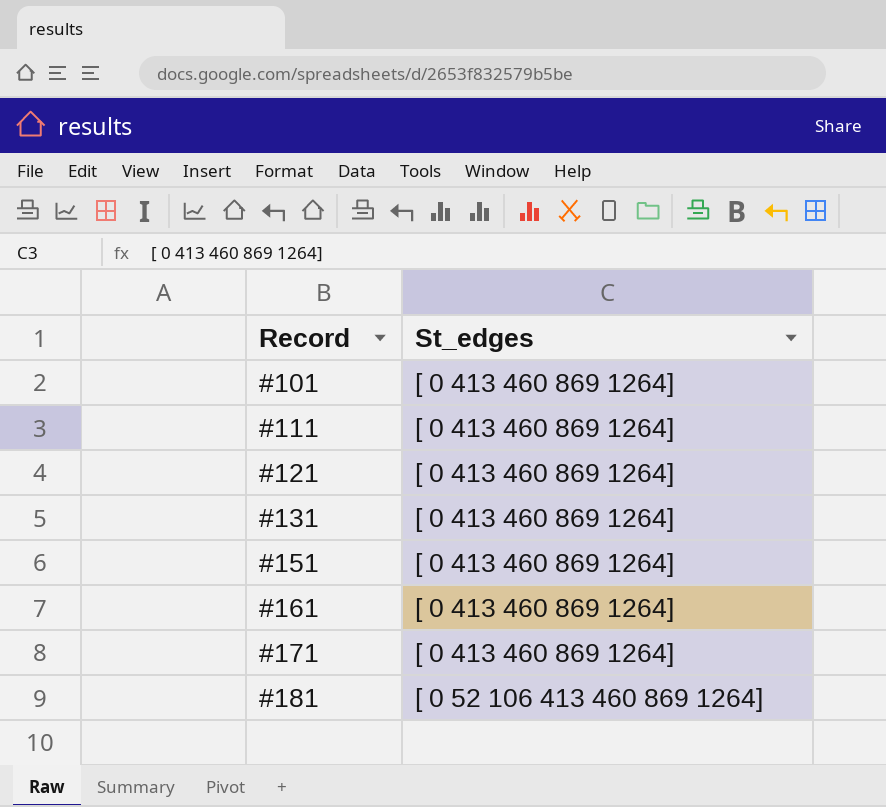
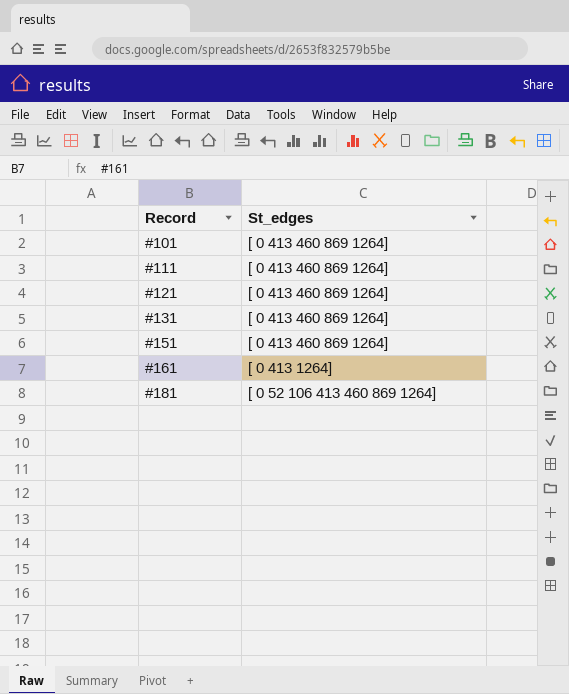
row #171: [ 0 413 460 869 1264] -> none
#161 | St_edges: [ 0 413 460 869 1264] -> [ 0 413 1264]

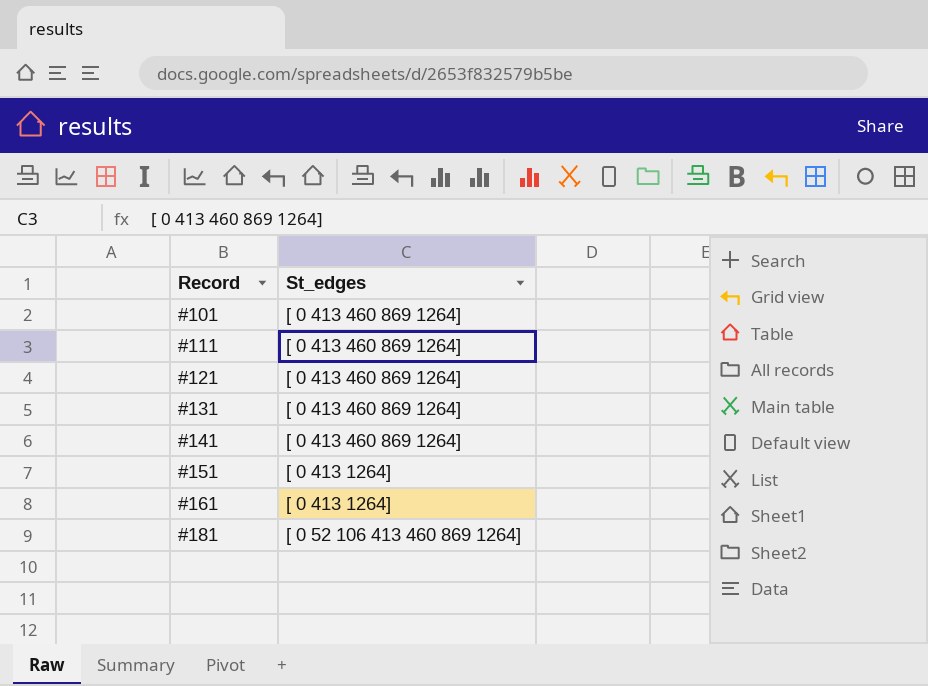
row #141: none -> [ 0 413 460 869 1264]
#151 | St_edges: [ 0 413 460 869 1264] -> [ 0 413 1264]

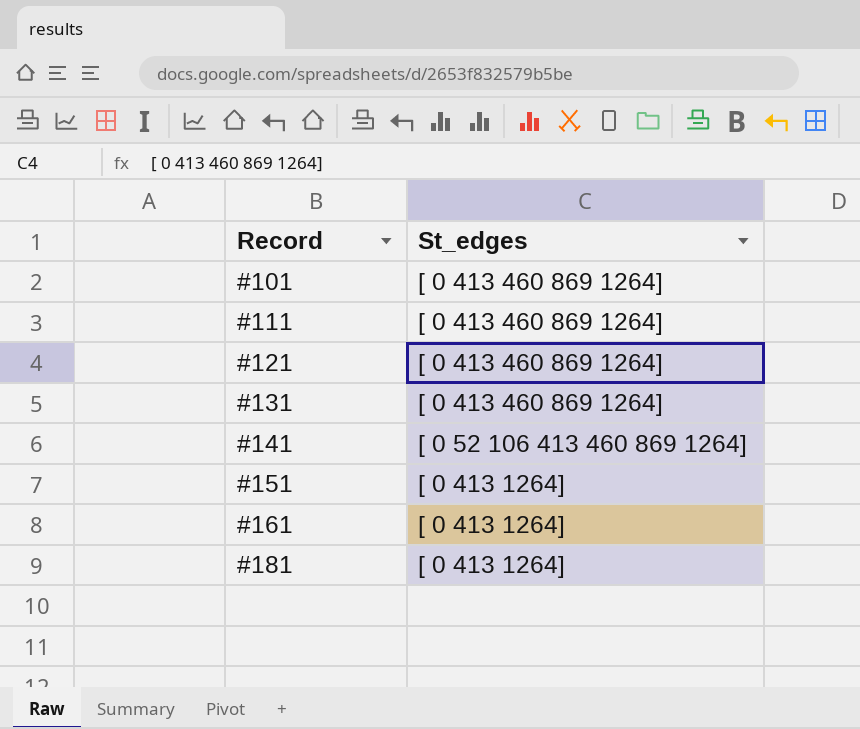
#141 | St_edges: [ 0 413 460 869 1264] -> [ 0 52 106 413 460 869 1264]
#181 | St_edges: [ 0 52 106 413 460 869 1264] -> [ 0 413 1264]

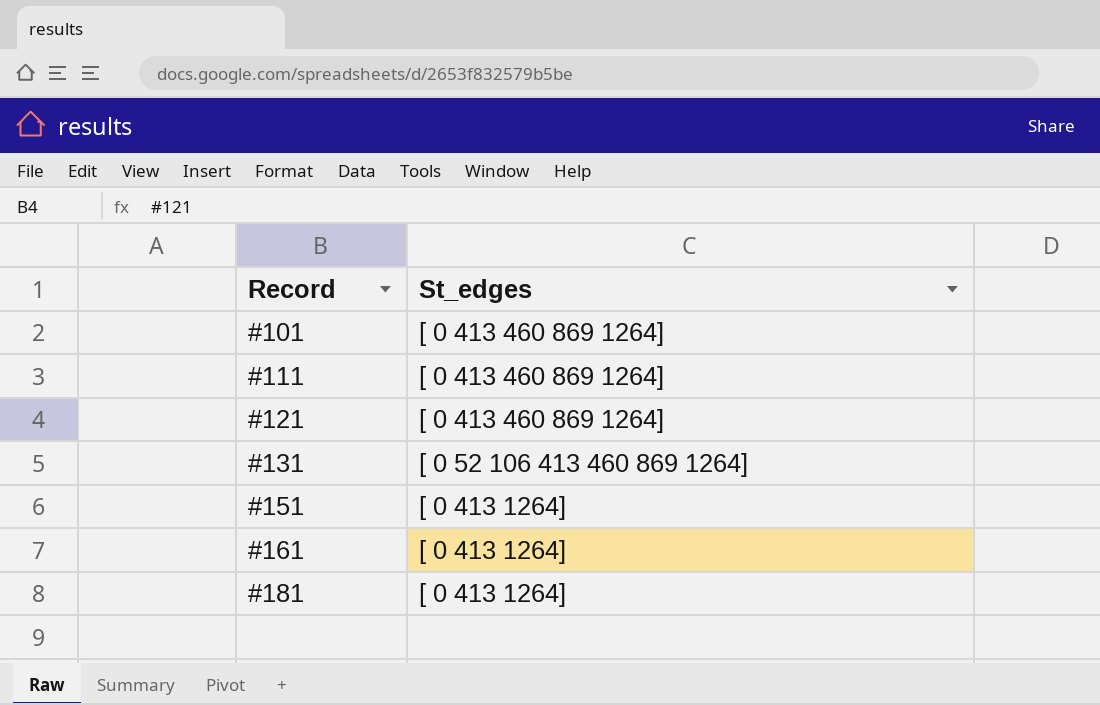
row #141: [ 0 52 106 413 460 869 1264] -> none
#131 | St_edges: [ 0 413 460 869 1264] -> [ 0 52 106 413 460 869 1264]

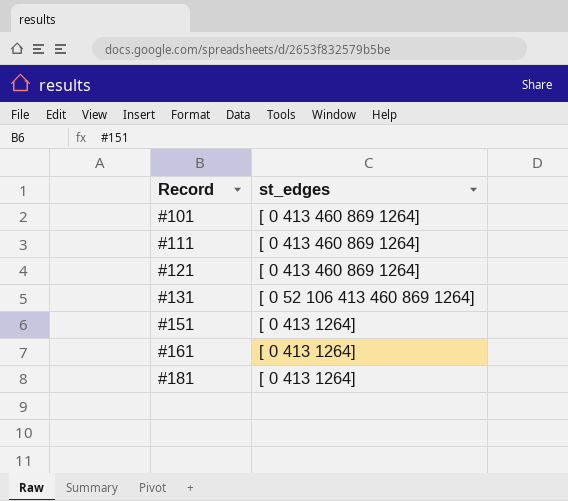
column name: St_edges -> st_edges

